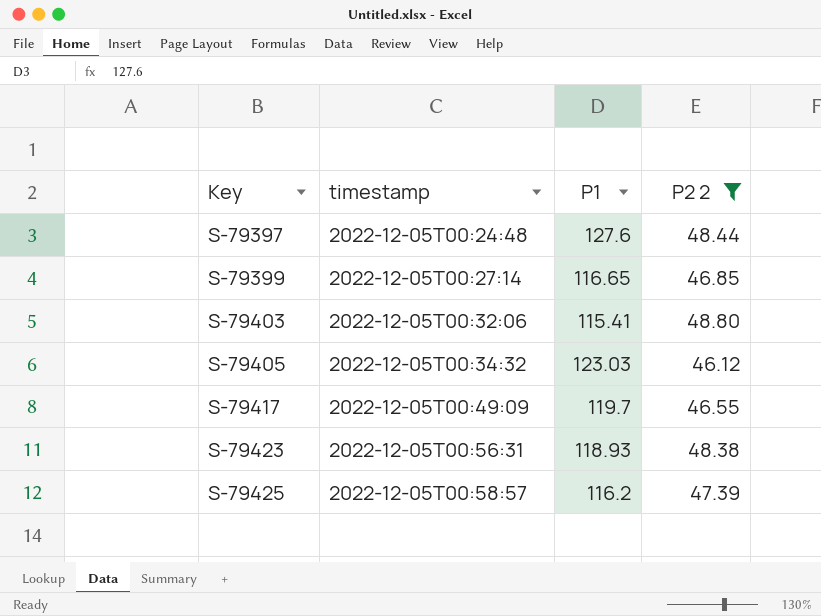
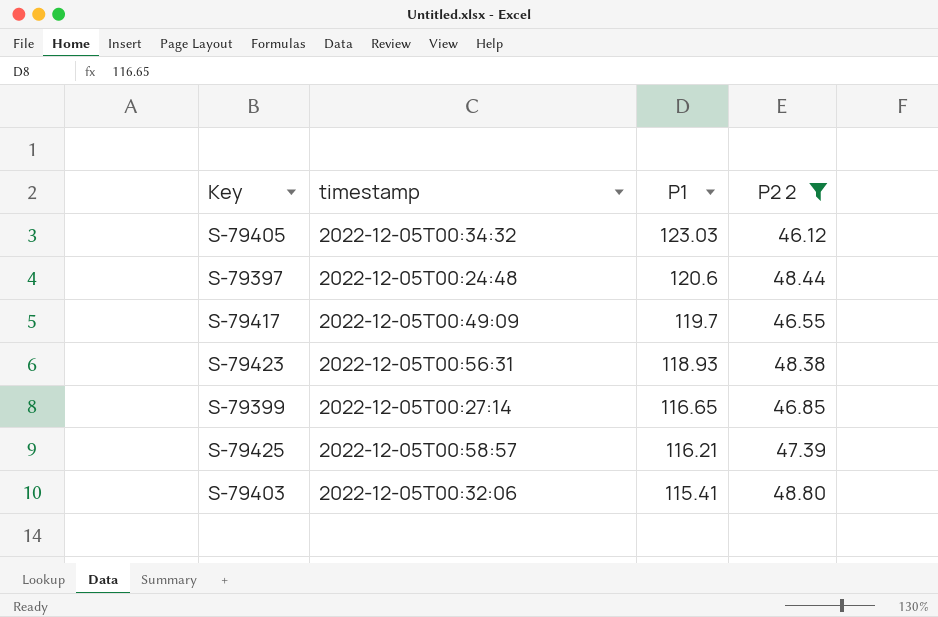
row order: Key ascending -> P1 descending
S-79397 | P1: 127.6 -> 120.6
S-79425 | P1: 116.2 -> 116.21

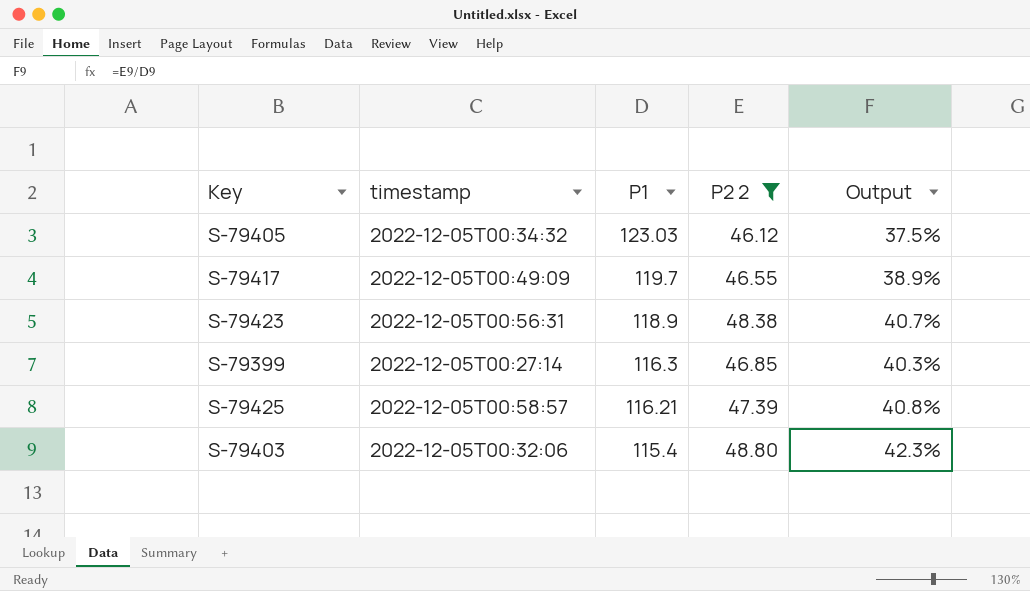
column Output | formula: none -> [P2 2] / [P1]
row S-79397: 2022-12-05T00:24:48 | 120.6 | 48.44 -> none
S-79423 | P1: 118.93 -> 118.9
S-79399 | P1: 116.65 -> 116.3
S-79403 | P1: 115.41 -> 115.4

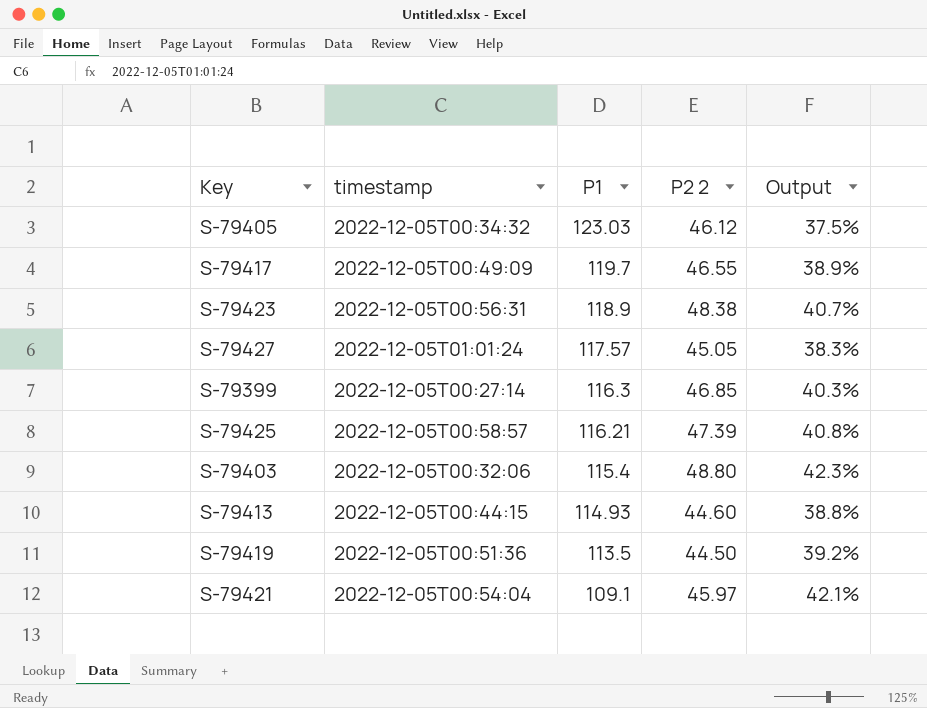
filter: P2 2 >= 46.12 -> none

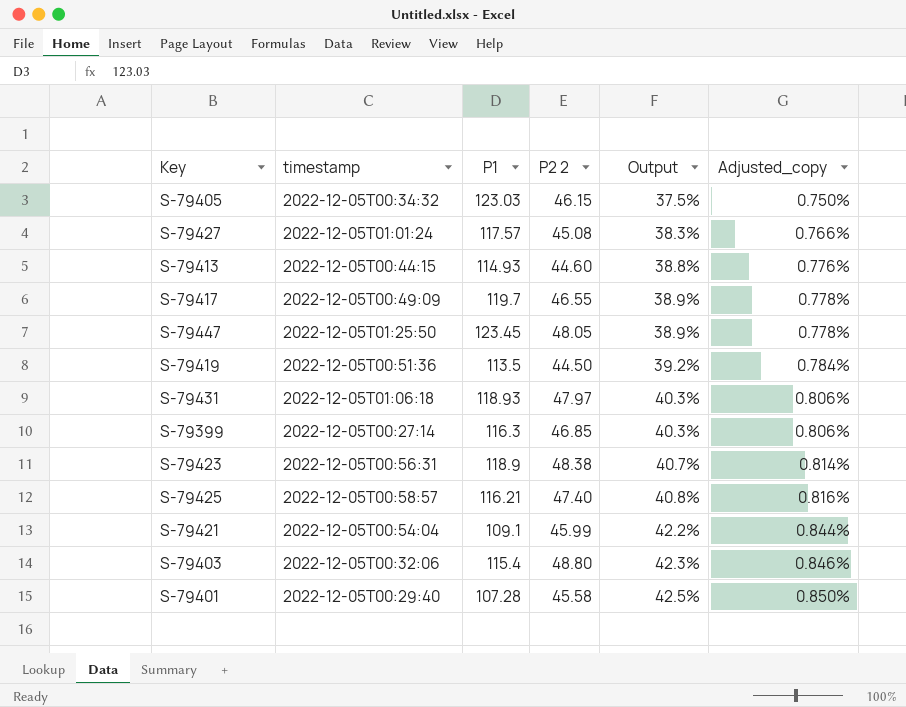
row order: P1 descending -> Output ascending
column Adjusted_copy | formula: none -> [Output] * 0.02
S-79405 | P2 2: 46.12 -> 46.15
S-79427 | P2 2: 45.05 -> 45.08
row S-79447: none -> 2022-12-05T01:25:50 | 123.45 | 48.05 | 38.9% | 0.778%
row S-79431: none -> 2022-12-05T01:06:18 | 118.93 | 47.97 | 40.3% | 0.806%
S-79425 | P2 2: 47.39 -> 47.40
S-79421 | P2 2: 45.97 -> 45.99
S-79421 | Output: 42.1% -> 42.2%
row S-79401: none -> 2022-12-05T00:29:40 | 107.28 | 45.58 | 42.5% | 0.850%

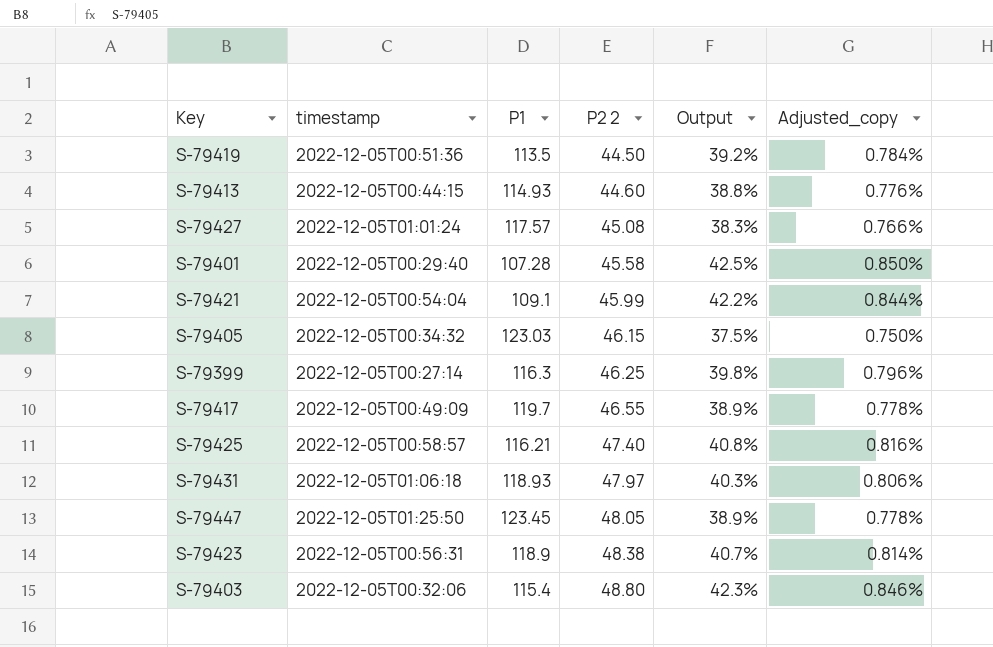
row order: Output ascending -> P2 2 ascending
S-79399 | P2 2: 46.85 -> 46.25
S-79399 | Output: 40.3% -> 39.8%
S-79399 | Adjusted_copy: 0.806% -> 0.796%

